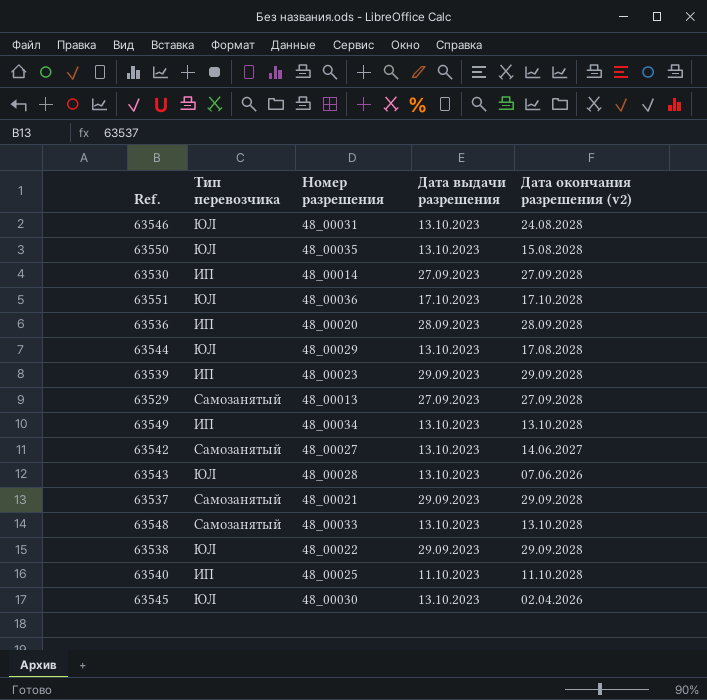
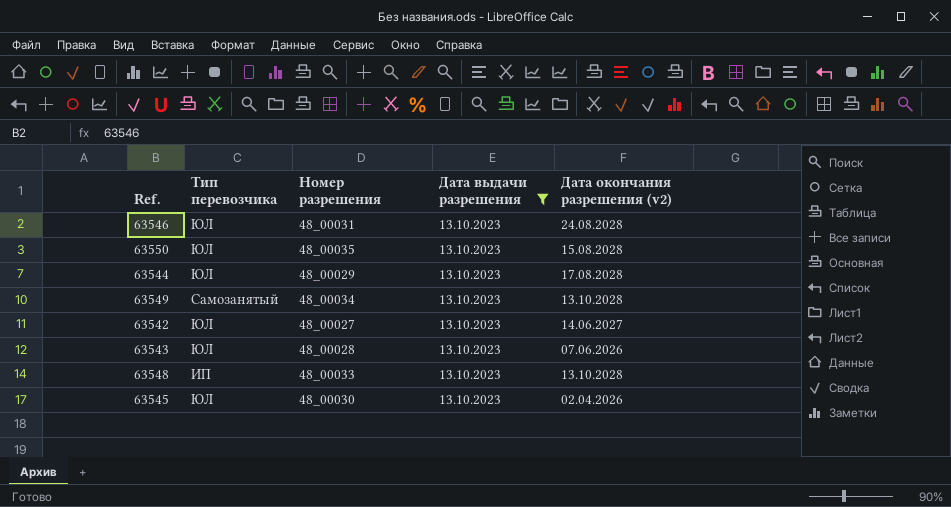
filter: none -> Дата выдачи разрешения = 13.10.2023
63549 | Тип перевозчика: ИП -> Самозанятый
63542 | Тип перевозчика: Самозанятый -> ЮЛ
63548 | Тип перевозчика: Самозанятый -> ИП

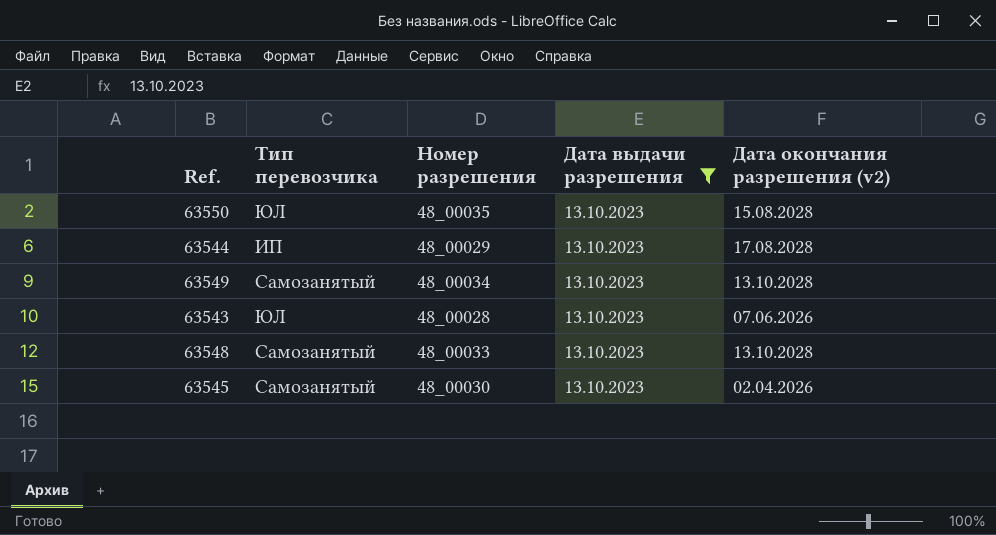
row 63546: ЮЛ | 48_00031 | 13.10.2023 | 24.08.2028 -> none
row 63542: ЮЛ | 48_00027 | 13.10.2023 | 14.06.2027 -> none
63544 | Тип перевозчика: ЮЛ -> ИП
63548 | Тип перевозчика: ИП -> Самозанятый
63545 | Тип перевозчика: ЮЛ -> Самозанятый

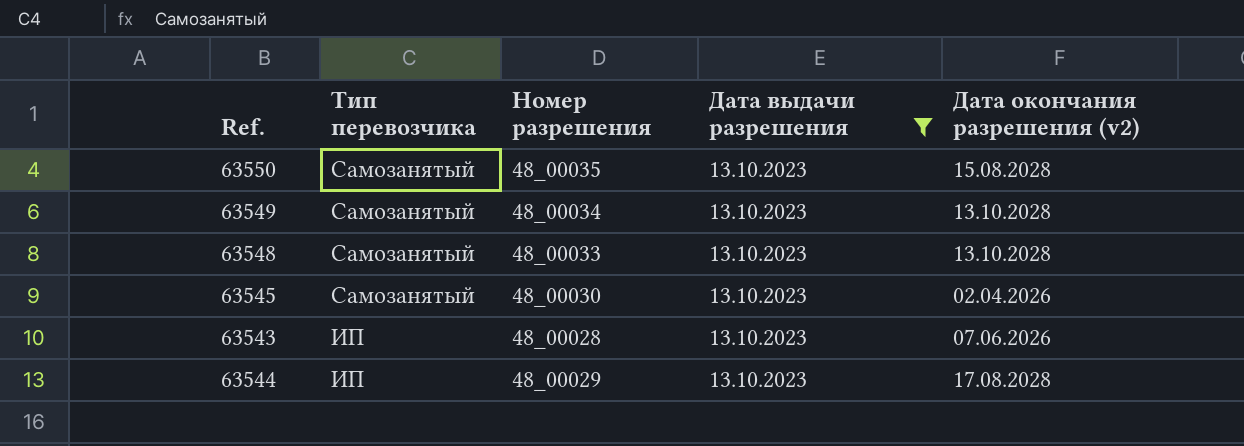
row order: none -> Тип перевозчика descending
63550 | Тип перевозчика: ЮЛ -> Самозанятый
63543 | Тип перевозчика: ЮЛ -> ИП

